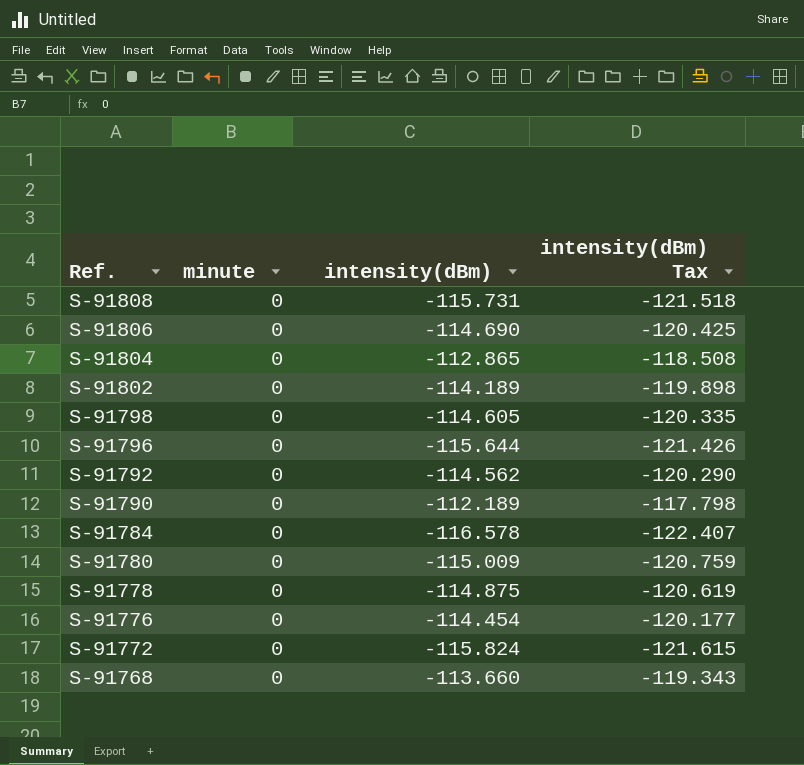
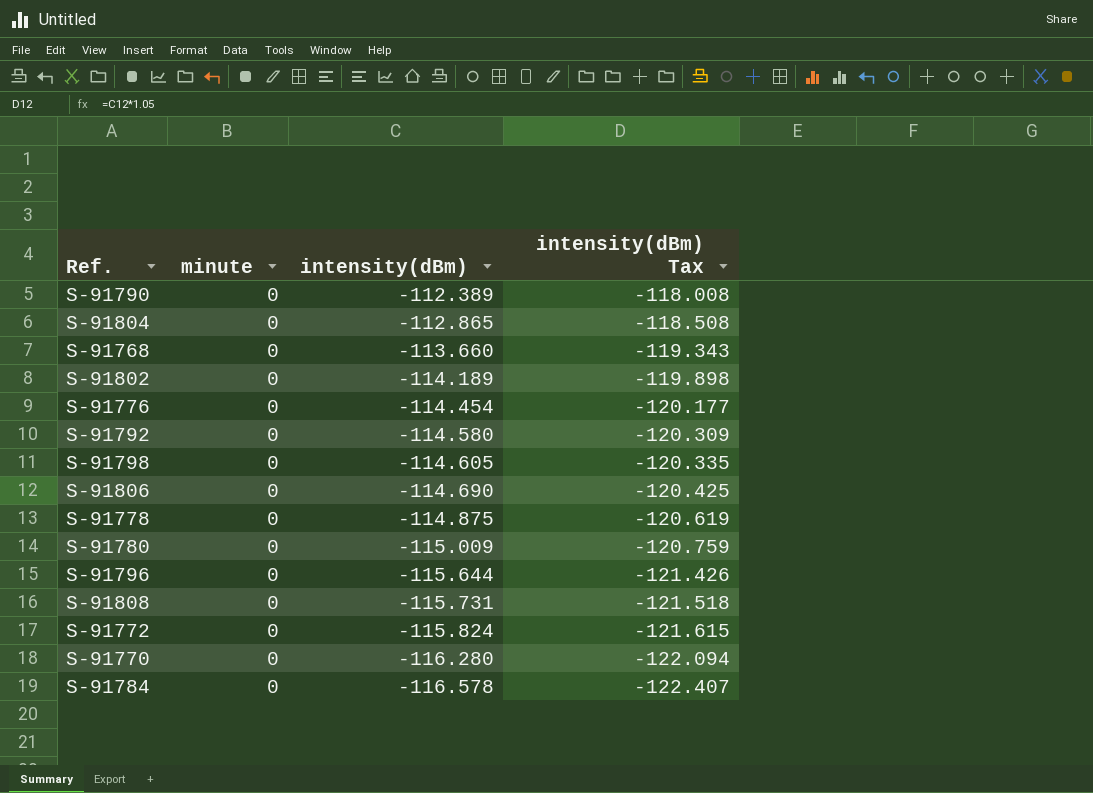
row order: Ref. descending -> intensity(dBm) descending
S-91790 | intensity(dBm): -112.189 -> -112.389
S-91790 | intensity(dBm) Tax: -117.798 -> -118.008
S-91792 | intensity(dBm): -114.562 -> -114.580
S-91792 | intensity(dBm) Tax: -120.290 -> -120.309
row S-91770: none -> 0 | -116.280 | -122.094

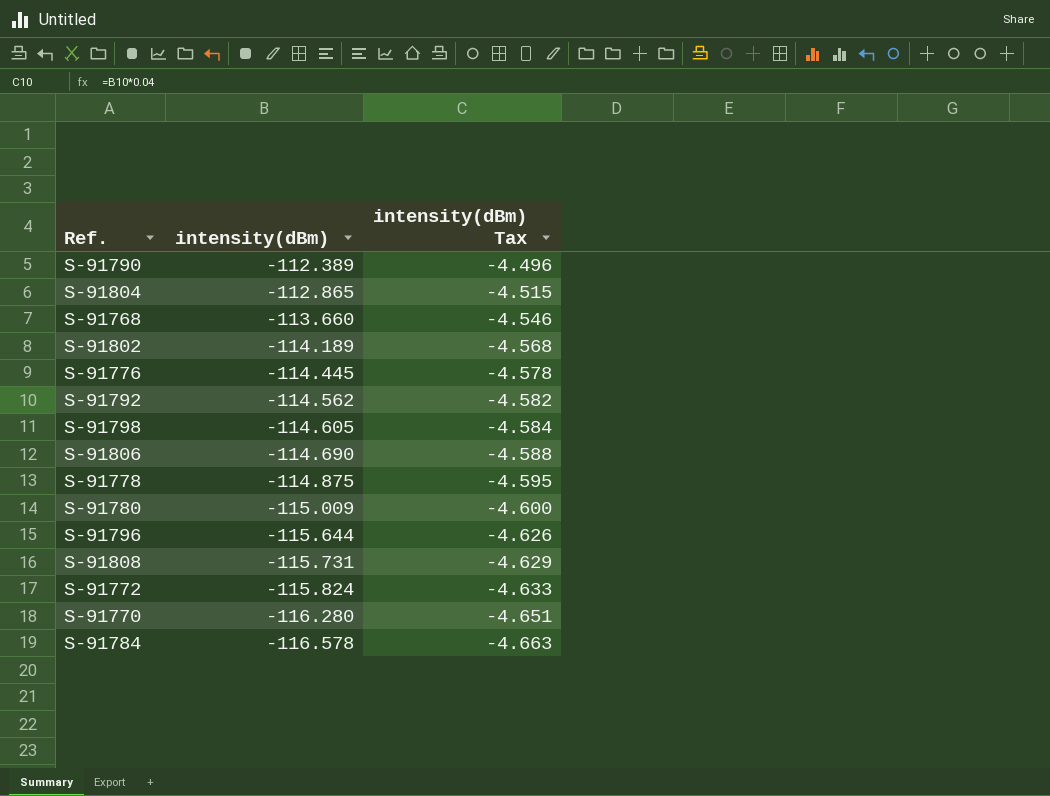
column minute | position: 2 -> none
column intensity(dBm) Tax | formula: [intensity(dBm)] * 1.05 -> [intensity(dBm)] * 0.04
S-91776 | intensity(dBm): -114.454 -> -114.445
S-91792 | intensity(dBm): -114.580 -> -114.562

